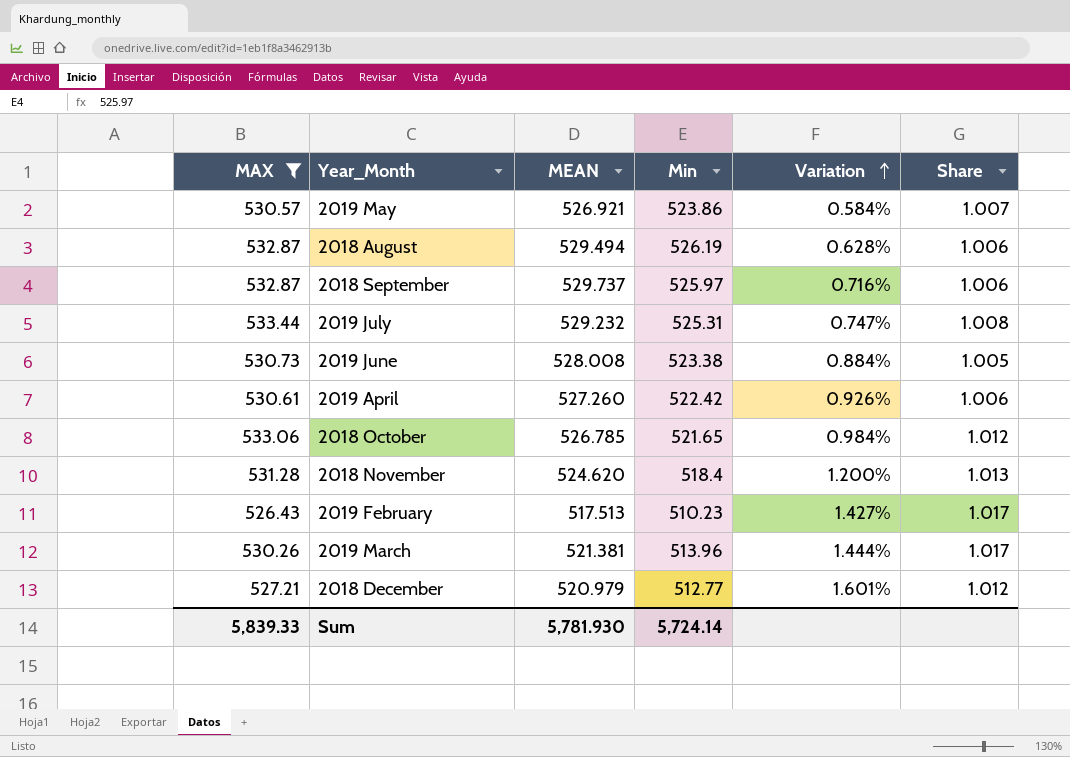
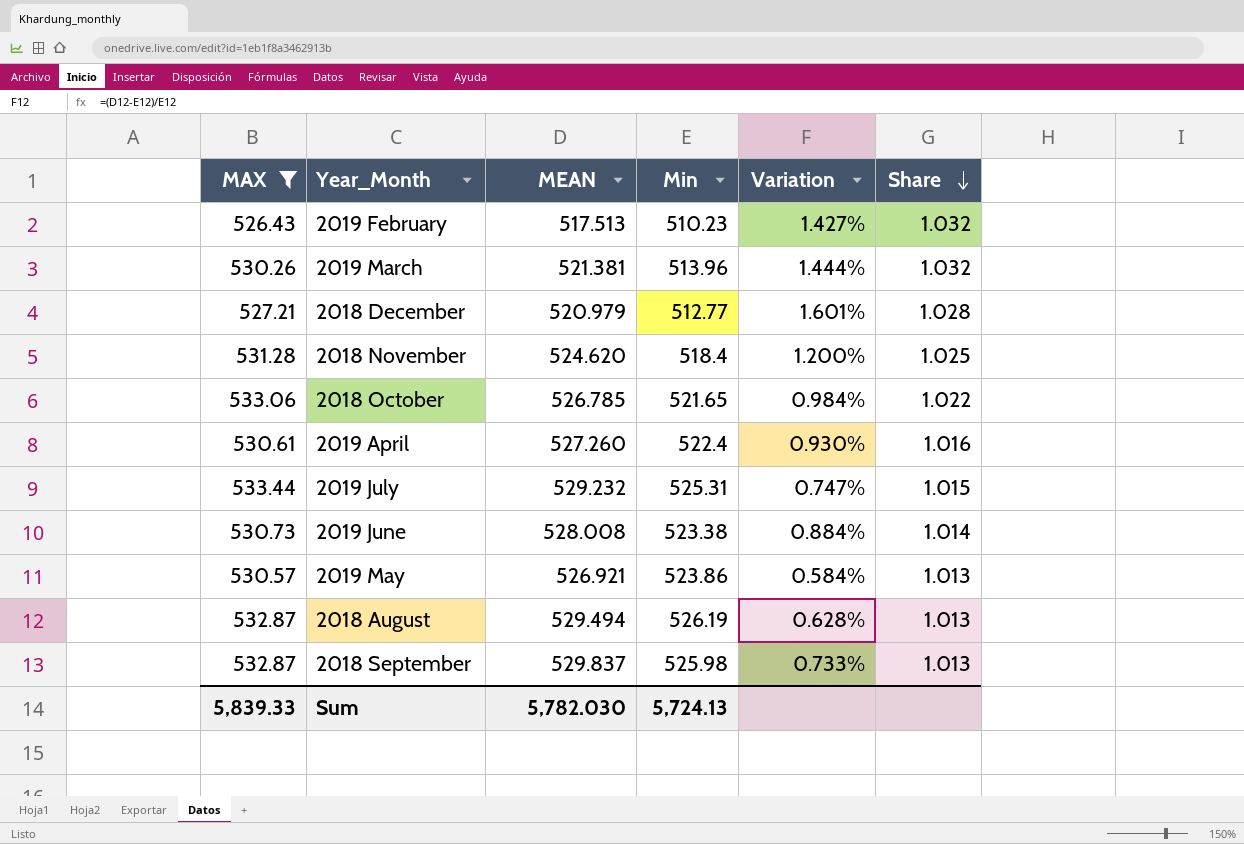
row order: Variation ascending -> Share descending
column Share | formula: [MAX] / [MEAN] -> [MAX] / [Min]
2019 April | Min: 522.42 -> 522.4
2019 April | Variation: 0.926% -> 0.930%
2018 September | MEAN: 529.737 -> 529.837
2018 September | Min: 525.97 -> 525.98
2018 September | Variation: 0.716% -> 0.733%
Sum | MEAN: 5,781.930 -> 5,782.030
Sum | Min: 5,724.14 -> 5,724.13

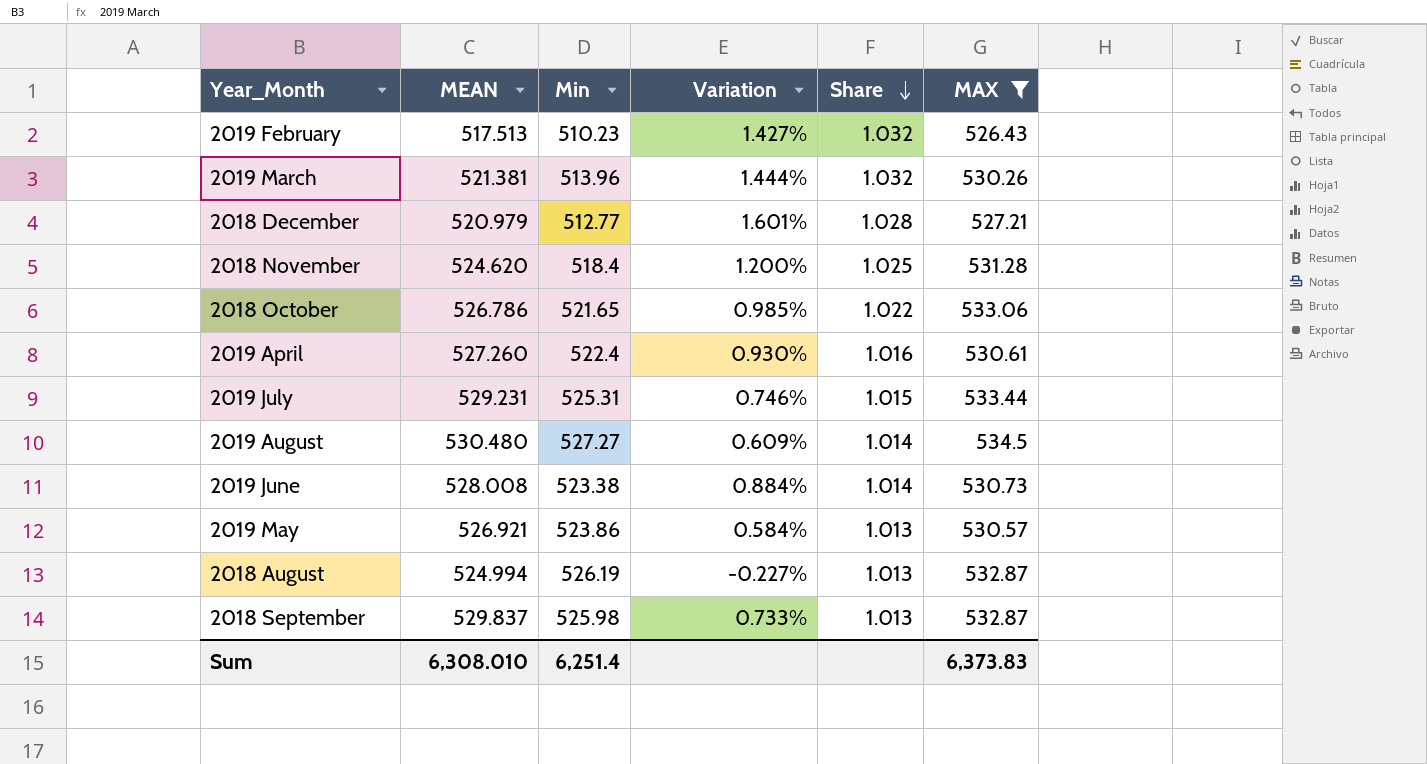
column MAX | position: 1 -> 6
2018 October | MEAN: 526.785 -> 526.786
2018 October | Variation: 0.984% -> 0.985%
2019 July | MEAN: 529.232 -> 529.231
2019 July | Variation: 0.747% -> 0.746%
row 2019 August: none -> 530.480 | 527.27 | 0.609% | 1.014 | 534.5
2018 August | MEAN: 529.494 -> 524.994
2018 August | Variation: 0.628% -> -0.227%
Sum | MEAN: 5,782.030 -> 6,308.010
Sum | Min: 5,724.13 -> 6,251.4
Sum | MAX: 5,839.33 -> 6,373.83

